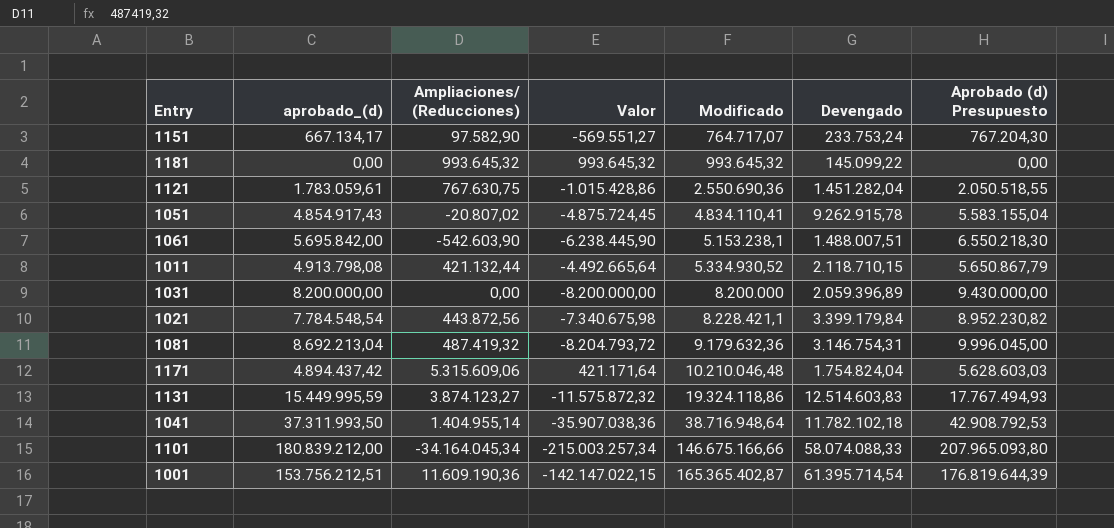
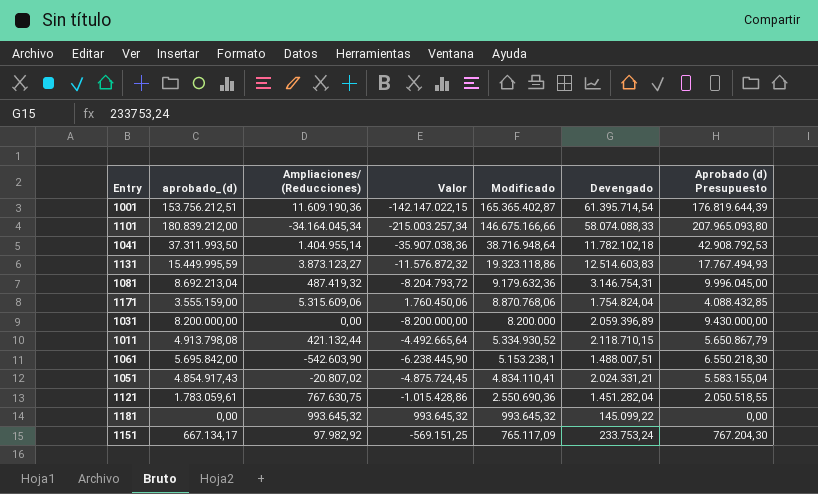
row order: Modificado ascending -> Modificado descending
row 1021: 7.784.548,54 | 443.872,56 | -7.340.675,98 | 8.228.421,1 | 3.399.179,84 | 8.952.230,82 -> none
1131 | Ampliaciones/ (Reducciones): 3.874.123,27 -> 3.873.123,27
1131 | Valor: -11.575.872,32 -> -11.576.872,32
1131 | Modificado: 19.324.118,86 -> 19.323.118,86
1171 | aprobado_(d): 4.894.437,42 -> 3.555.159,00
1171 | Valor: 421.171,64 -> 1.760.450,06
1171 | Modificado: 10.210.046,48 -> 8.870.768,06
1171 | Aprobado (d) Presupuesto: 5.628.603,03 -> 4.088.432,85
1051 | Devengado: 9.262.915,78 -> 2.024.331,21
1151 | Ampliaciones/ (Reducciones): 97.582,90 -> 97.982,92
1151 | Valor: -569.551,27 -> -569.151,25
1151 | Modificado: 764.717,07 -> 765.117,09

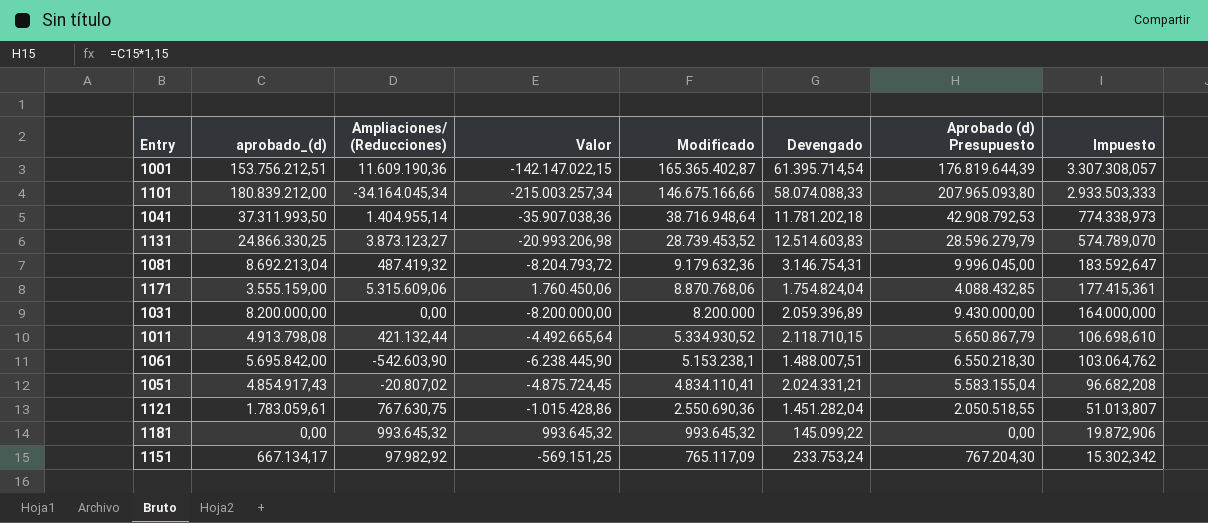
column Impuesto | formula: none -> [Modificado] * 0,02
1041 | Devengado: 11.782.102,18 -> 11.781.202,18
1131 | aprobado_(d): 15.449.995,59 -> 24.866.330,25
1131 | Valor: -11.576.872,32 -> -20.993.206,98
1131 | Modificado: 19.323.118,86 -> 28.739.453,52
1131 | Aprobado (d) Presupuesto: 17.767.494,93 -> 28.596.279,79

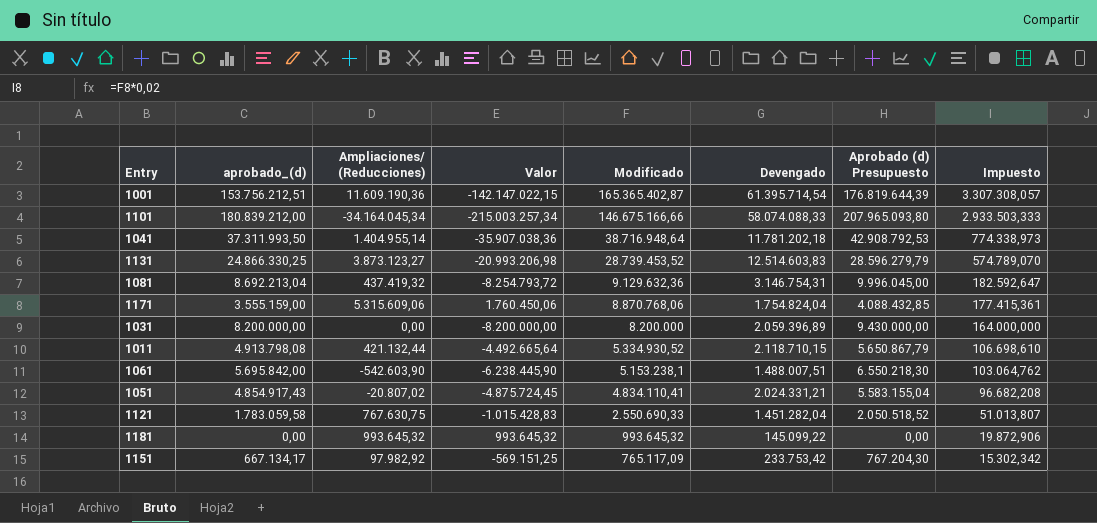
1081 | Ampliaciones/ (Reducciones): 487.419,32 -> 437.419,32
1081 | Valor: -8.204.793,72 -> -8.254.793,72
1081 | Modificado: 9.179.632,36 -> 9.129.632,36
1081 | Impuesto: 183.592,647 -> 182.592,647
1121 | aprobado_(d): 1.783.059,61 -> 1.783.059,58
1121 | Valor: -1.015.428,86 -> -1.015.428,83
1121 | Modificado: 2.550.690,36 -> 2.550.690,33
1121 | Aprobado (d) Presupuesto: 2.050.518,55 -> 2.050.518,52
1151 | Devengado: 233.753,24 -> 233.753,42

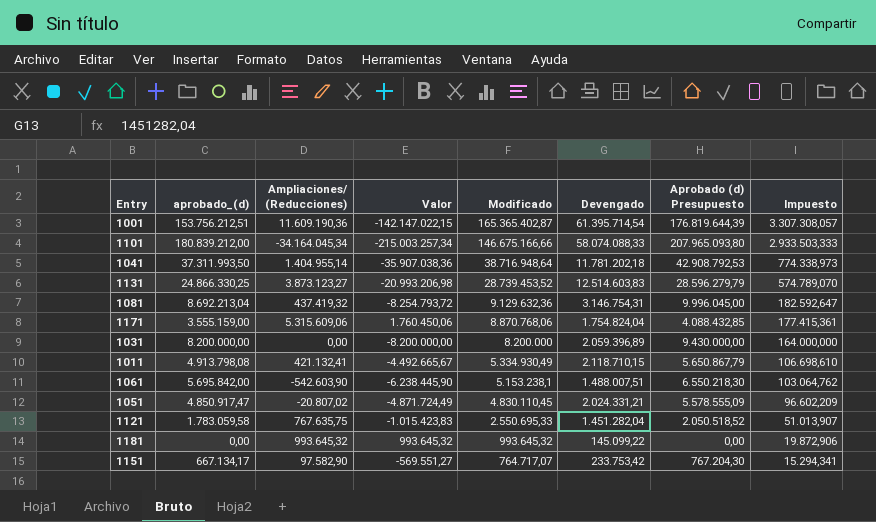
1011 | Ampliaciones/ (Reducciones): 421.132,44 -> 421.132,41
1011 | Valor: -4.492.665,64 -> -4.492.665,67
1011 | Modificado: 5.334.930,52 -> 5.334.930,49
1051 | aprobado_(d): 4.854.917,43 -> 4.850.917,47
1051 | Valor: -4.875.724,45 -> -4.871.724,49
1051 | Modificado: 4.834.110,41 -> 4.830.110,45
1051 | Aprobado (d) Presupuesto: 5.583.155,04 -> 5.578.555,09
1051 | Impuesto: 96.682,208 -> 96.602,209
1121 | Ampliaciones/ (Reducciones): 767.630,75 -> 767.635,75
1121 | Valor: -1.015.428,83 -> -1.015.423,83
1121 | Modificado: 2.550.690,33 -> 2.550.695,33
1121 | Impuesto: 51.013,807 -> 51.013,907
1151 | Ampliaciones/ (Reducciones): 97.982,92 -> 97.582,90
1151 | Valor: -569.151,25 -> -569.551,27
1151 | Modificado: 765.117,09 -> 764.717,07
1151 | Impuesto: 15.302,342 -> 15.294,341

